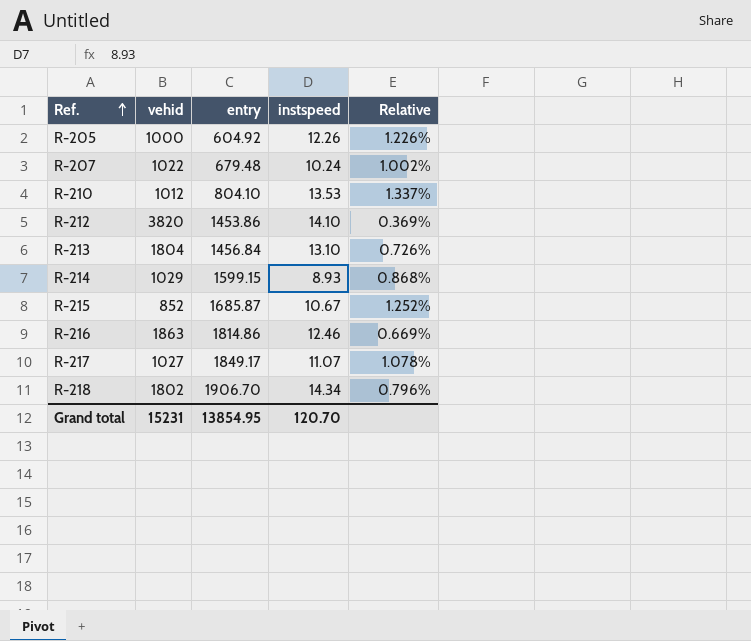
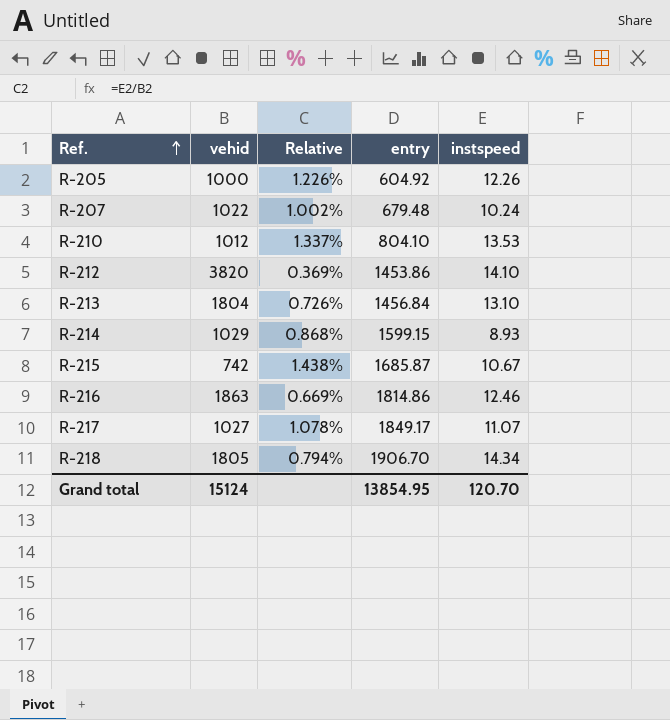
column Relative | position: 5 -> 3
R-215 | vehid: 852 -> 742
R-215 | Relative: 1.252% -> 1.438%
R-218 | vehid: 1802 -> 1805
R-218 | Relative: 0.796% -> 0.794%
Grand total | vehid: 15231 -> 15124

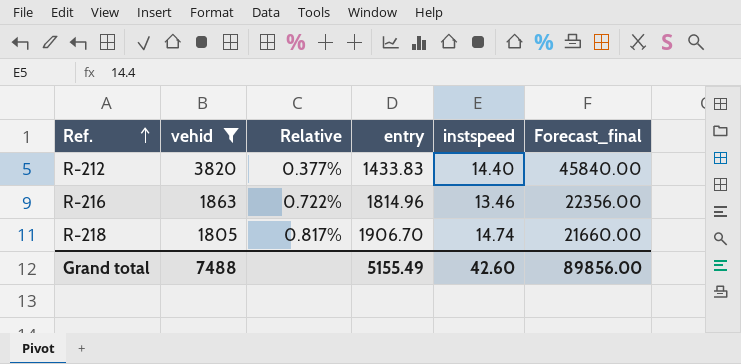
filter: none -> vehid >= 1805
column Forecast_final | formula: none -> [vehid] * 12
R-212 | Relative: 0.369% -> 0.377%
R-212 | entry: 1453.86 -> 1433.83
R-212 | instspeed: 14.10 -> 14.40
R-216 | Relative: 0.669% -> 0.722%
R-216 | entry: 1814.86 -> 1814.96
R-216 | instspeed: 12.46 -> 13.46
R-218 | Relative: 0.794% -> 0.817%
R-218 | instspeed: 14.34 -> 14.74
Grand total | vehid: 15124 -> 7488
Grand total | entry: 13854.95 -> 5155.49
Grand total | instspeed: 120.70 -> 42.60

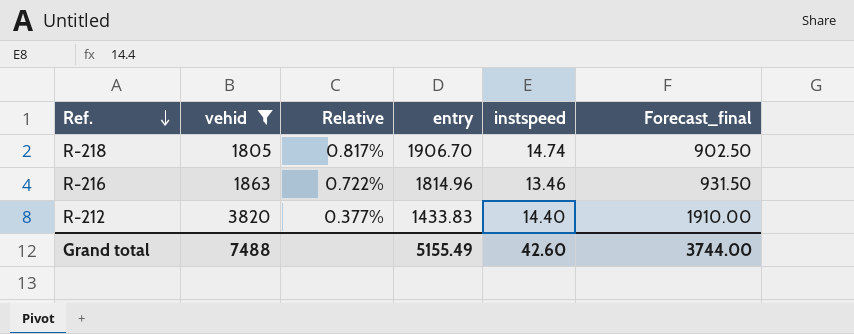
row order: Ref. ascending -> Ref. descending
column Forecast_final | formula: [vehid] * 12 -> [vehid] * 0.5
Grand total | Forecast_final: 89856.00 -> 3744.00

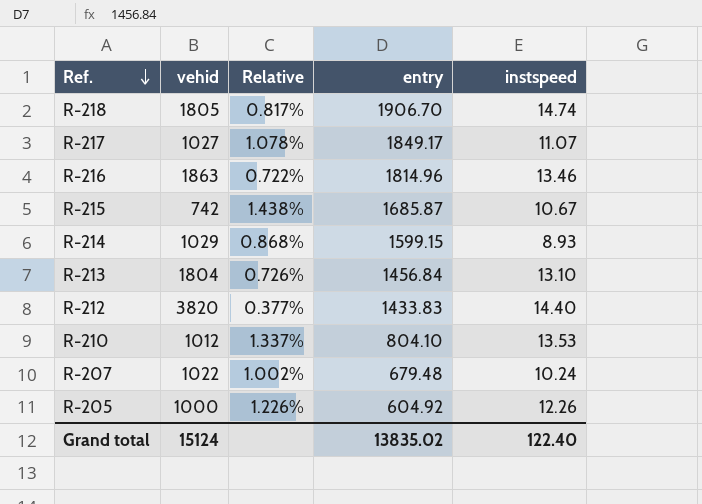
filter: vehid >= 1805 -> none
column Forecast_final | formula: [vehid] * 0.5 -> none
Grand total | vehid: 7488 -> 15124
Grand total | entry: 5155.49 -> 13835.02
Grand total | instspeed: 42.60 -> 122.40

